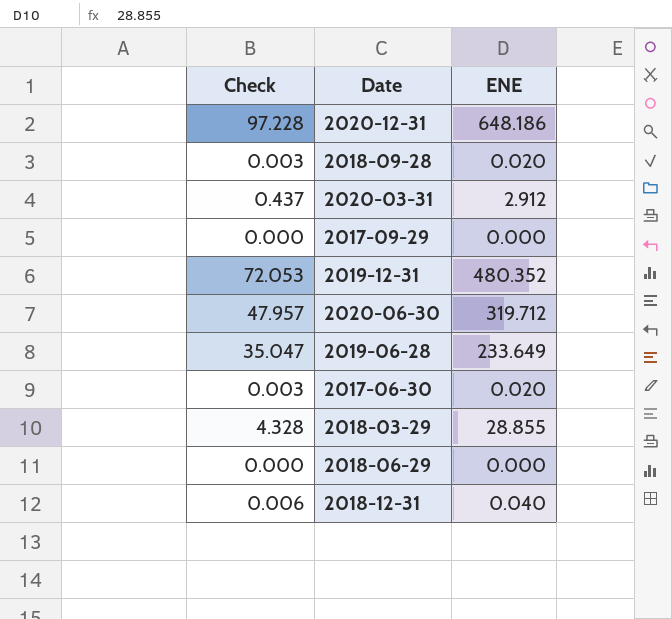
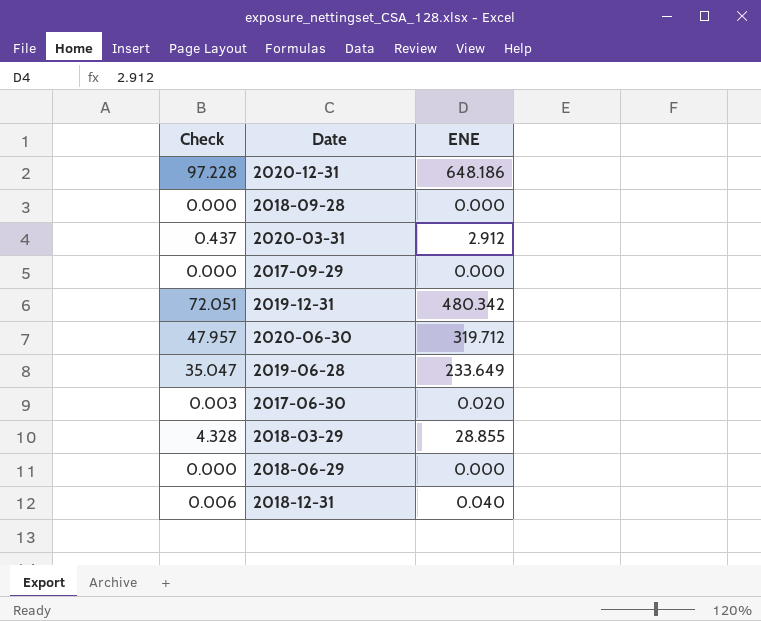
2018-09-28 | Check: 0.003 -> 0.000
2018-09-28 | ENE: 0.020 -> 0.000
2019-12-31 | Check: 72.053 -> 72.051
2019-12-31 | ENE: 480.352 -> 480.342

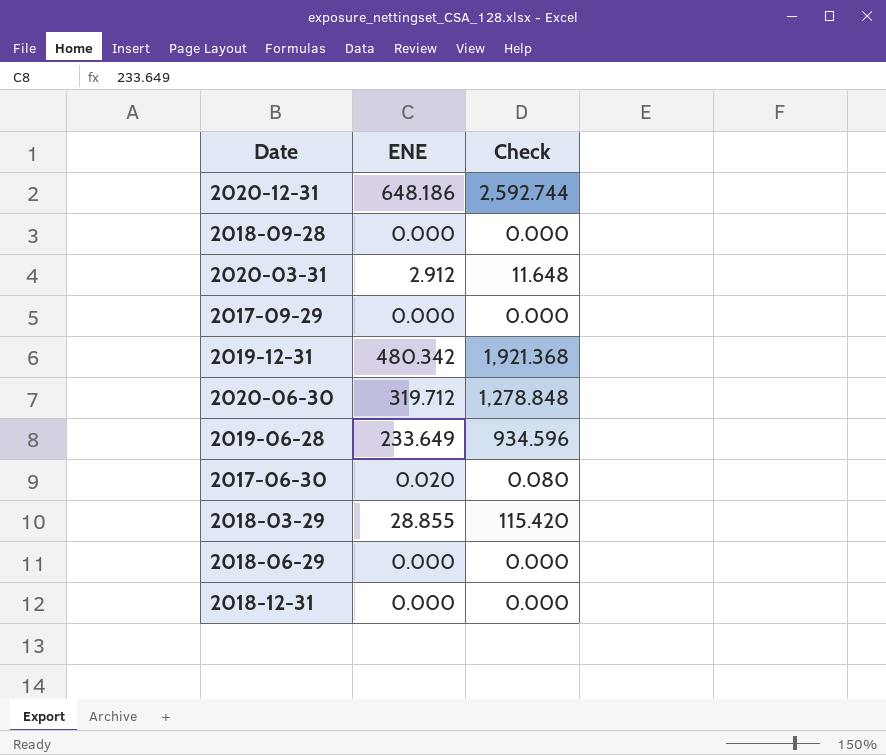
column Check | formula: [ENE] * 0.15 -> [ENE] * 4
column Check | position: 1 -> 3
2018-12-31 | ENE: 0.040 -> 0.000

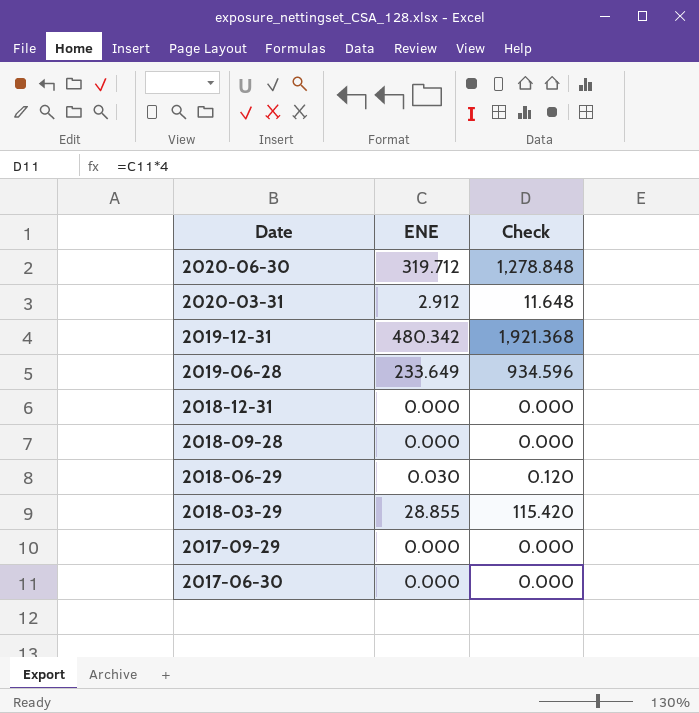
row order: none -> Date descending
row 2020-12-31: 648.186 | 2,592.744 -> none
2018-06-29 | ENE: 0.000 -> 0.030
2018-06-29 | Check: 0.000 -> 0.120
2017-06-30 | ENE: 0.020 -> 0.000
2017-06-30 | Check: 0.080 -> 0.000

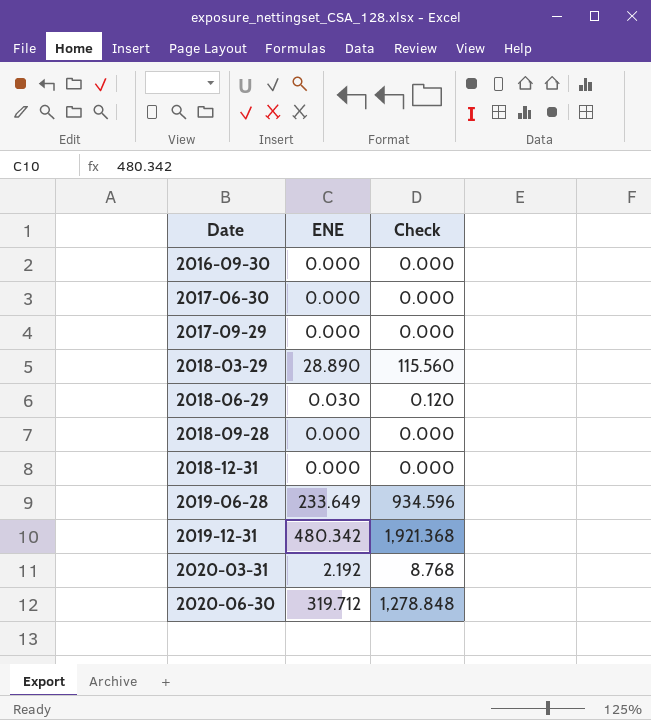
row order: Date descending -> Date ascending
row 2016-09-30: none -> 0.000 | 0.000
2018-03-29 | ENE: 28.855 -> 28.890
2018-03-29 | Check: 115.420 -> 115.560
2020-03-31 | ENE: 2.912 -> 2.192
2020-03-31 | Check: 11.648 -> 8.768

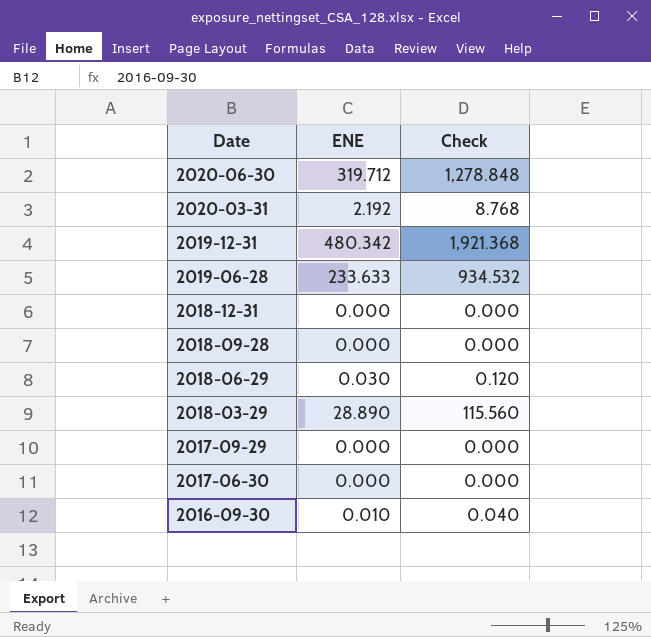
row order: Date ascending -> Date descending
2019-06-28 | ENE: 233.649 -> 233.633
2019-06-28 | Check: 934.596 -> 934.532
2016-09-30 | ENE: 0.000 -> 0.010
2016-09-30 | Check: 0.000 -> 0.040

